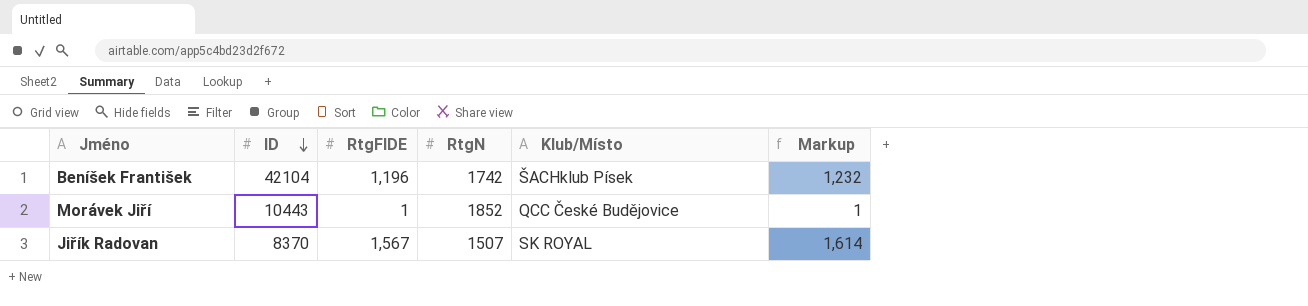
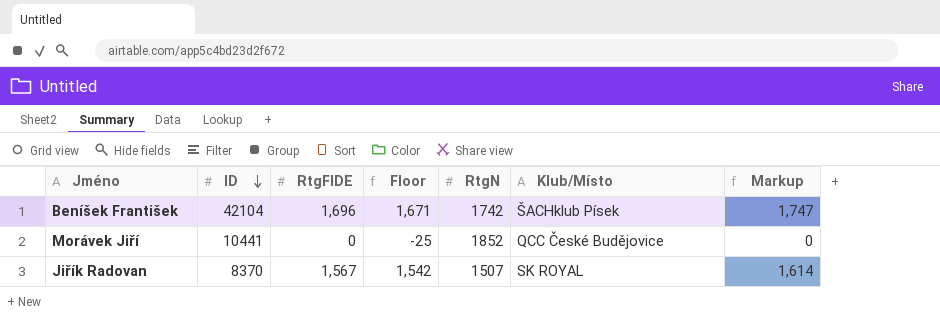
column Floor | formula: none -> [RtgFIDE] - 25
Beníšek František | RtgFIDE: 1,196 -> 1,696
Beníšek František | Markup: 1,232 -> 1,747
Morávek Jiří | ID: 10443 -> 10441
Morávek Jiří | RtgFIDE: 1 -> 0
Morávek Jiří | Markup: 1 -> 0

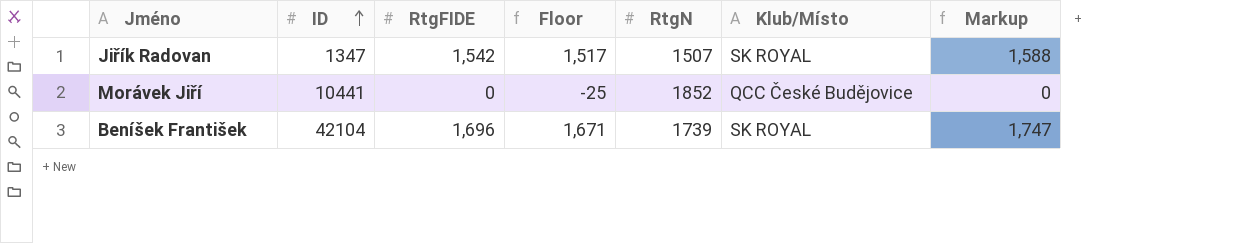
row order: ID descending -> ID ascending
Jiřík Radovan | ID: 8370 -> 1347
Jiřík Radovan | RtgFIDE: 1,567 -> 1,542
Jiřík Radovan | Floor: 1,542 -> 1,517
Jiřík Radovan | Markup: 1,614 -> 1,588
Beníšek František | RtgN: 1742 -> 1739
Beníšek František | Klub/Místo: ŠACHklub Písek -> SK ROYAL

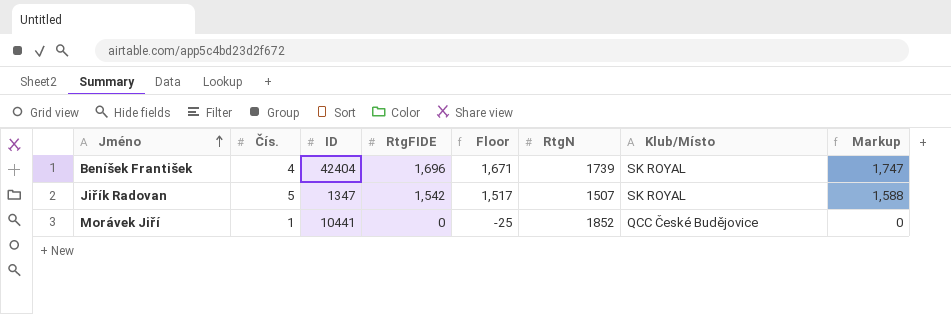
row order: ID ascending -> Jméno ascending
column Čís. | position: none -> 2
Beníšek František | ID: 42104 -> 42404

